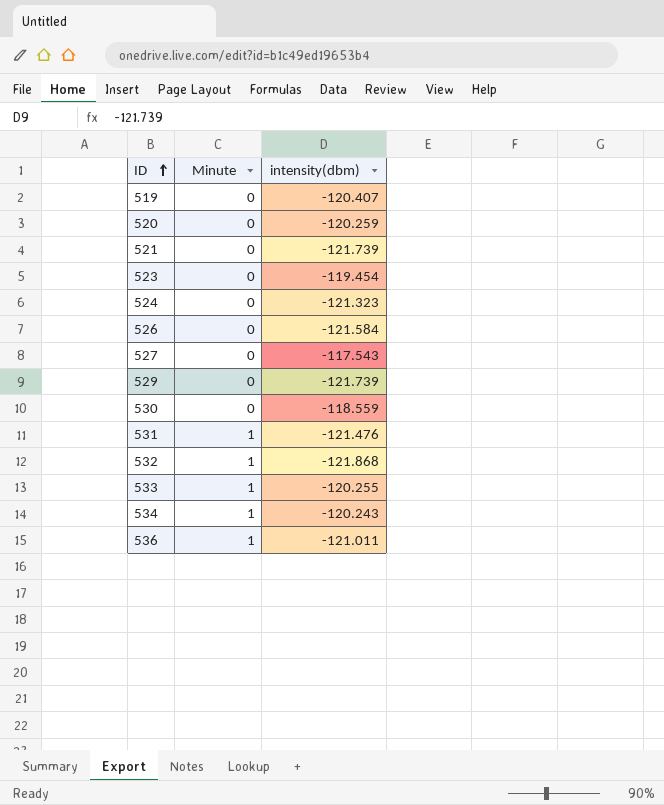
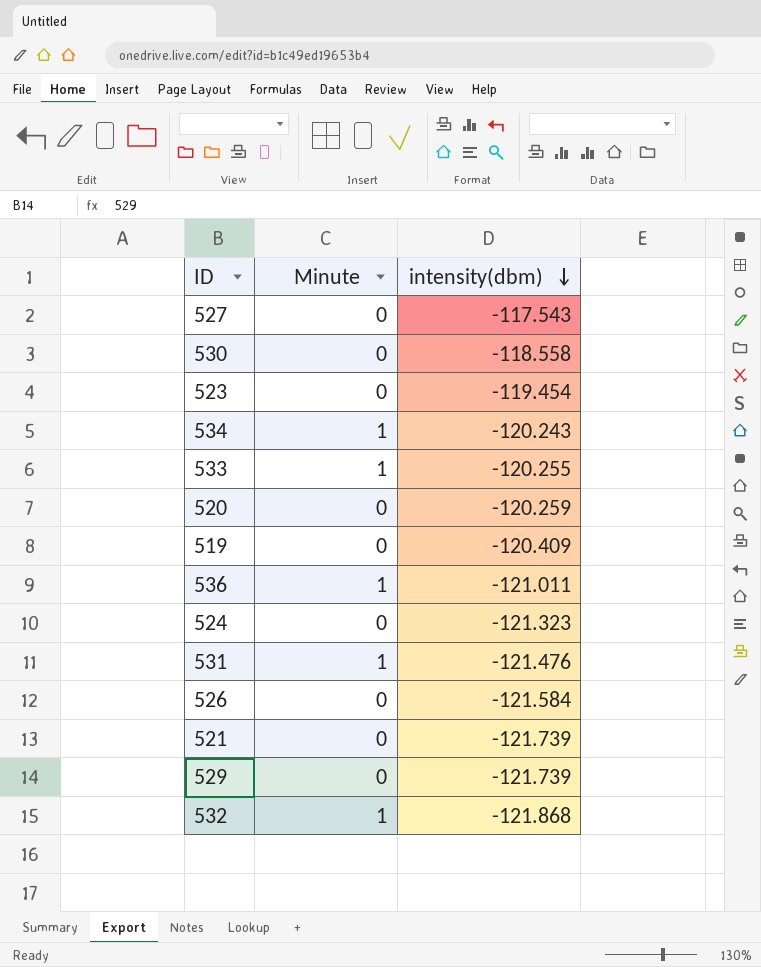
row order: ID ascending -> intensity(dbm) descending
530 | intensity(dbm): -118.559 -> -118.558
519 | intensity(dbm): -120.407 -> -120.409

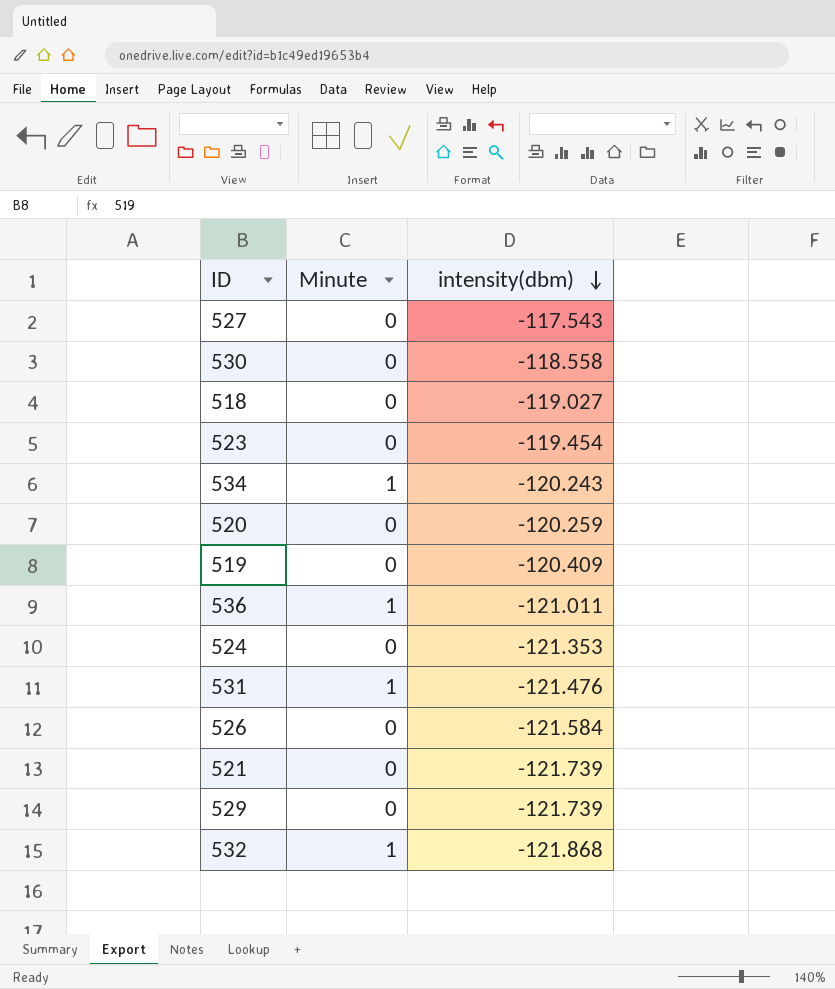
row 533: 1 | -120.255 -> none
row 518: none -> 0 | -119.027
524 | intensity(dbm): -121.323 -> -121.353

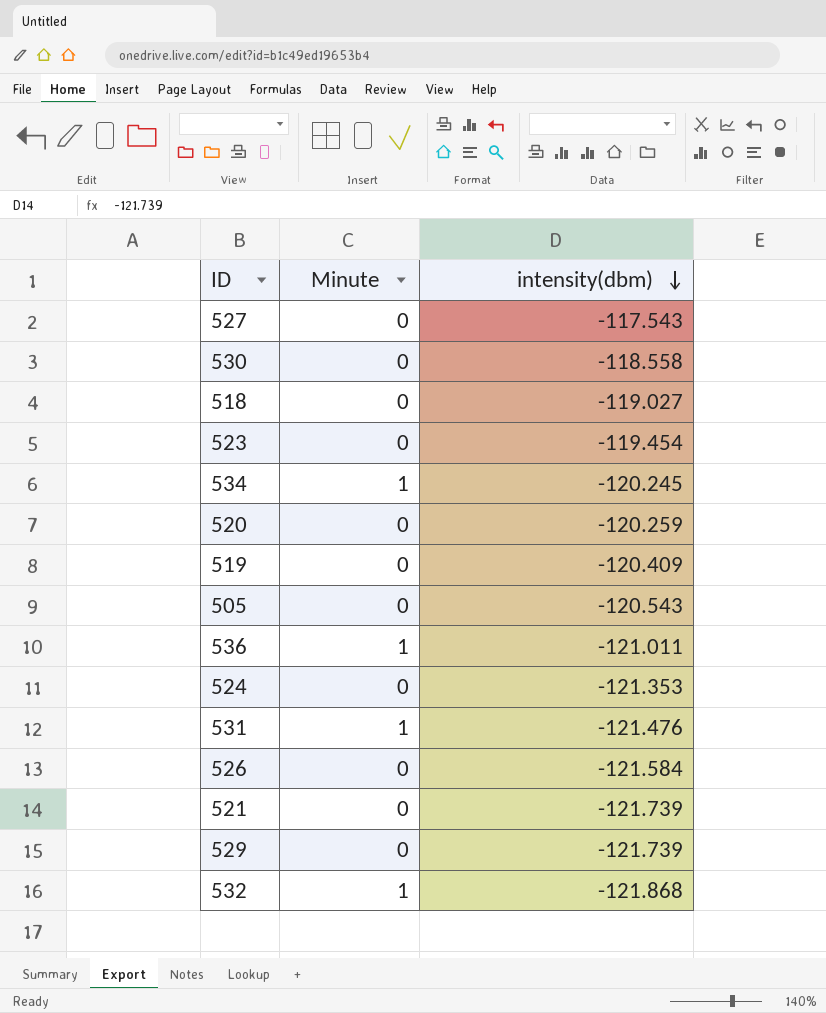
534 | intensity(dbm): -120.243 -> -120.245
row 505: none -> 0 | -120.543

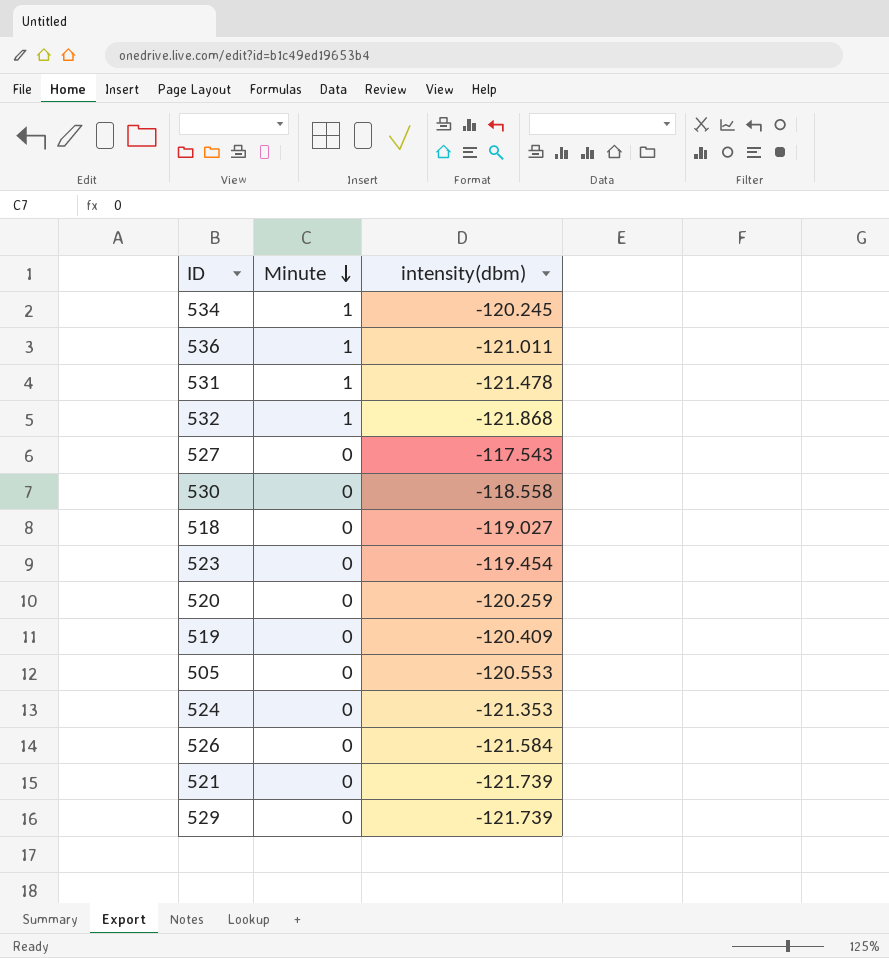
row order: intensity(dbm) descending -> Minute descending
531 | intensity(dbm): -121.476 -> -121.478
505 | intensity(dbm): -120.543 -> -120.553

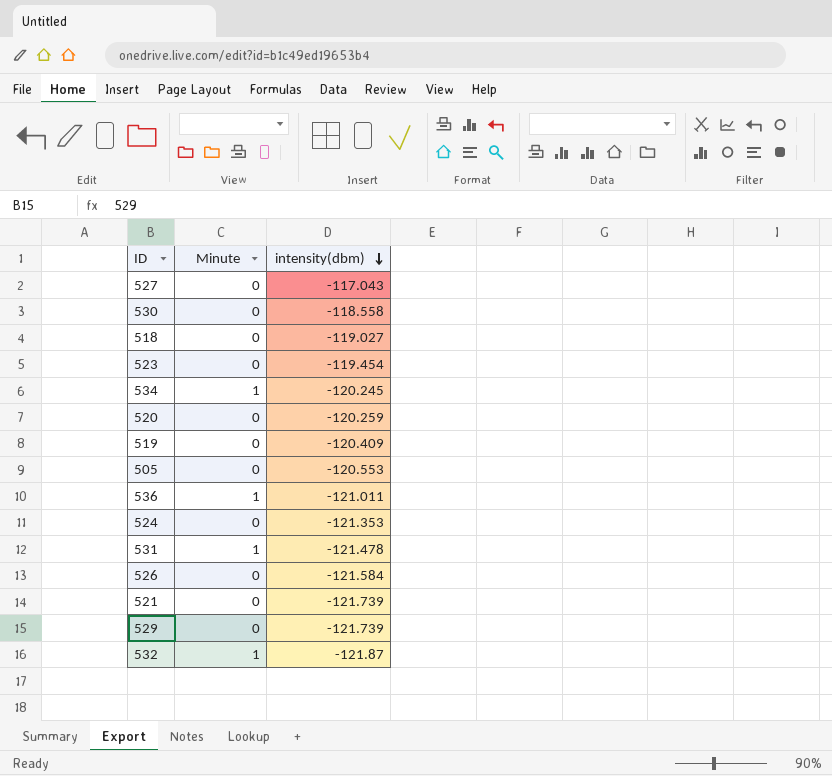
row order: Minute descending -> intensity(dbm) descending
527 | intensity(dbm): -117.543 -> -117.043
532 | intensity(dbm): -121.868 -> -121.87

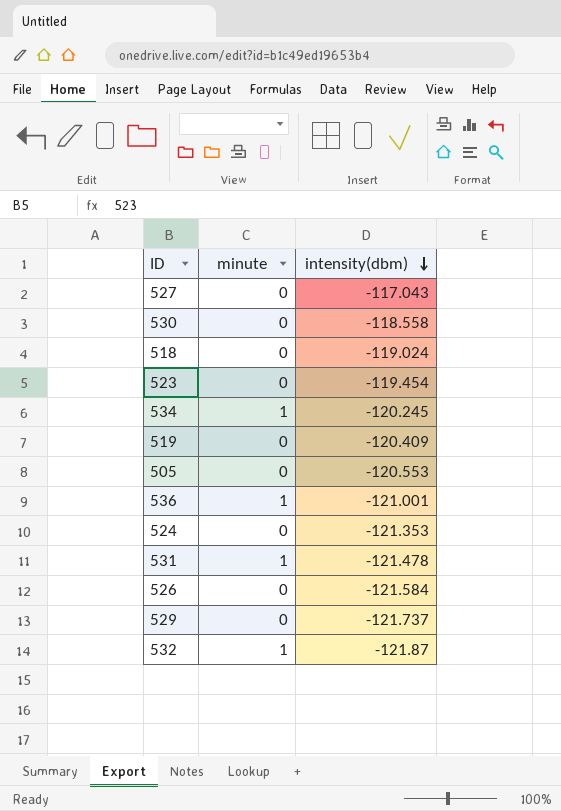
column name: Minute -> minute
row 520: 0 | -120.259 -> none
row 521: 0 | -121.739 -> none
518 | intensity(dbm): -119.027 -> -119.024
536 | intensity(dbm): -121.011 -> -121.001
529 | intensity(dbm): -121.739 -> -121.737

